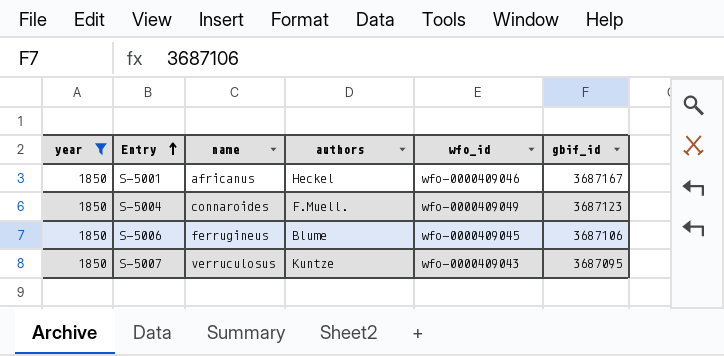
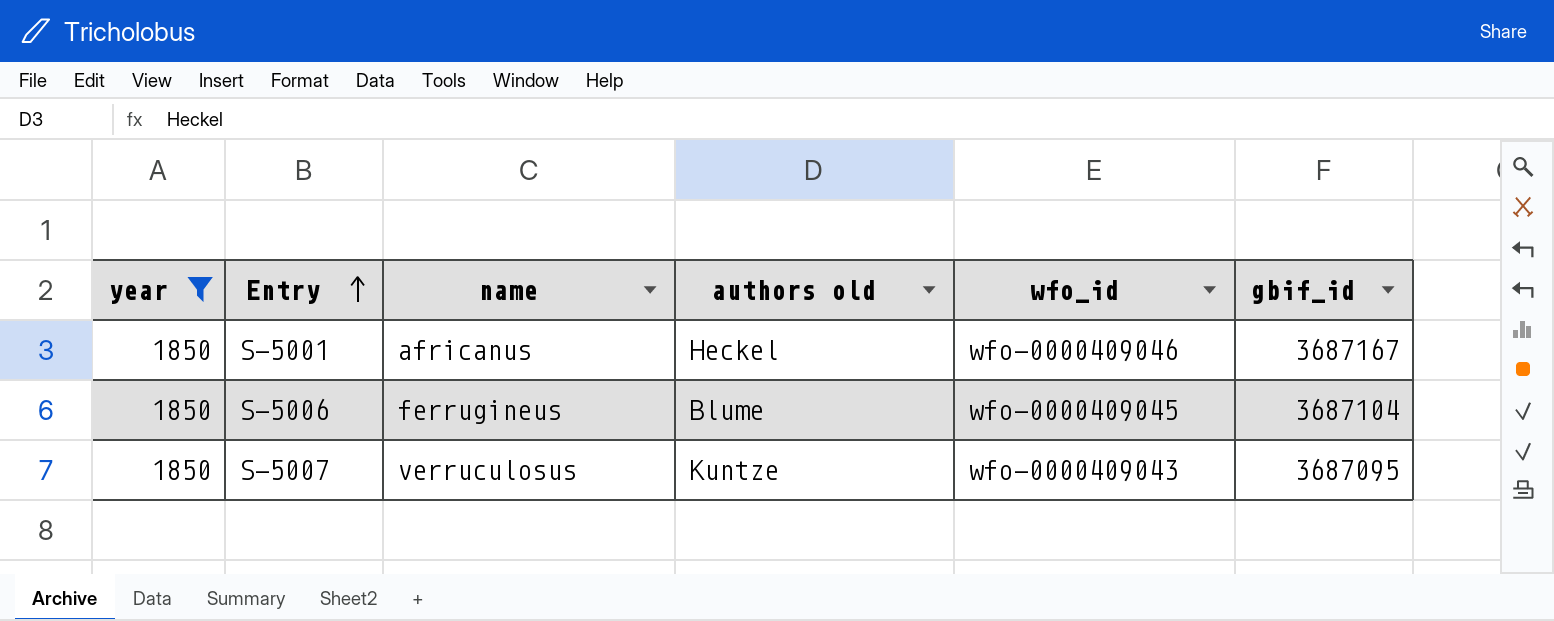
column name: authors -> authors old
row S-5004: 1850 | connaroides | F.Muell. | wfo-0000409049 | 3687123 -> none
S-5006 | gbif_id: 3687106 -> 3687104

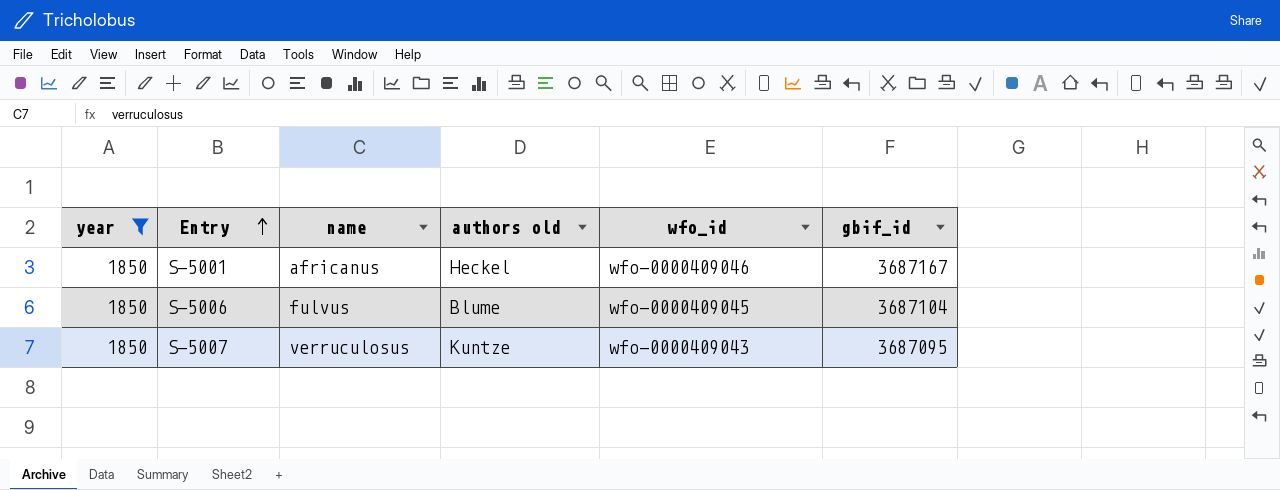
S-5006 | name: ferrugineus -> fulvus

